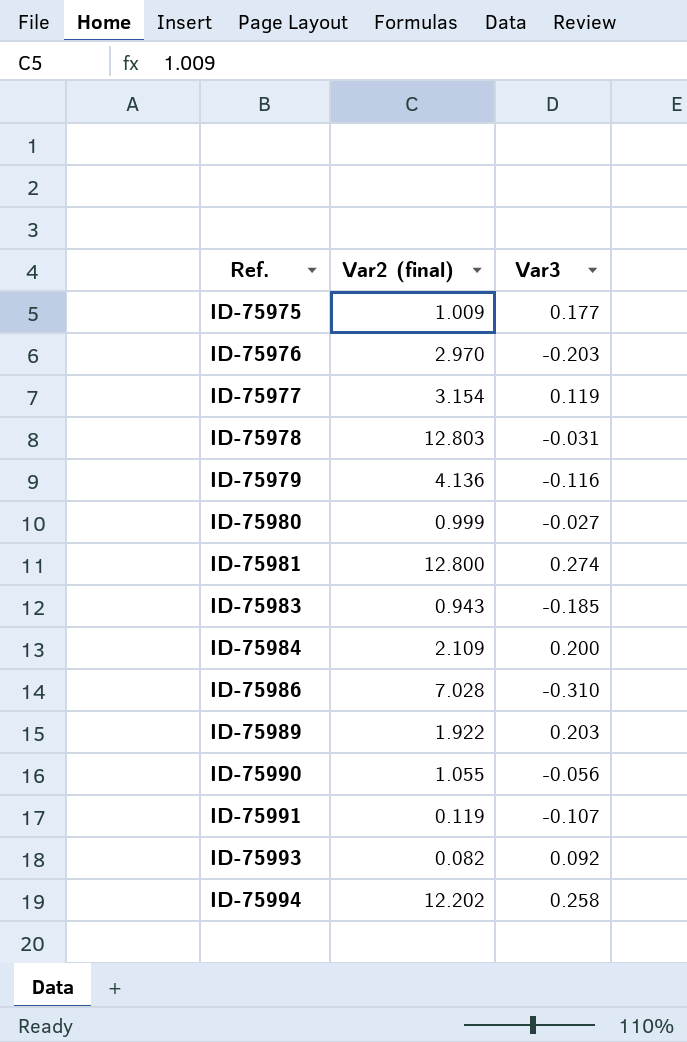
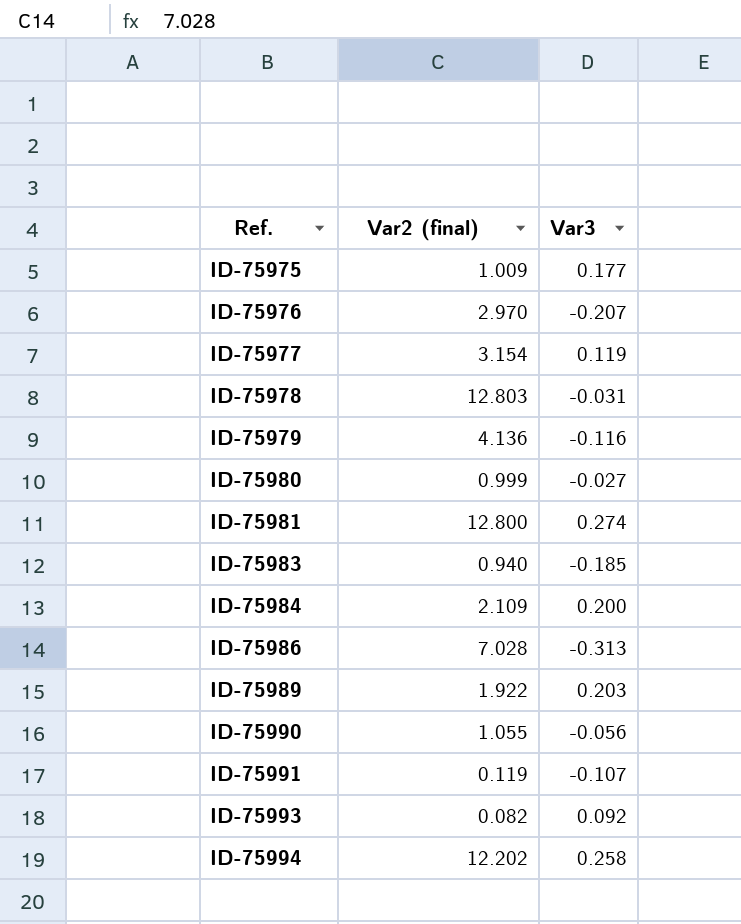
ID-75976 | Var3: -0.203 -> -0.207
ID-75983 | Var2 (final): 0.943 -> 0.940
ID-75986 | Var3: -0.310 -> -0.313

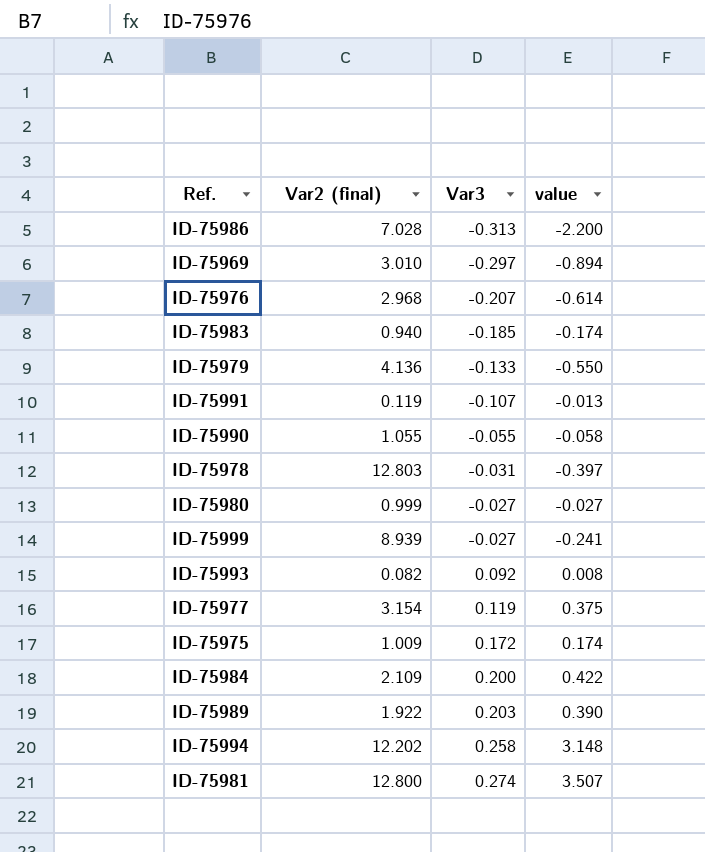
row order: Ref. ascending -> Var3 ascending
column value | formula: none -> [Var2 (final)] * [Var3]
row ID-75969: none -> 3.010 | -0.297 | -0.894
ID-75976 | Var2 (final): 2.970 -> 2.968
ID-75979 | Var3: -0.116 -> -0.133
ID-75990 | Var3: -0.056 -> -0.055
row ID-75999: none -> 8.939 | -0.027 | -0.241
ID-75975 | Var3: 0.177 -> 0.172

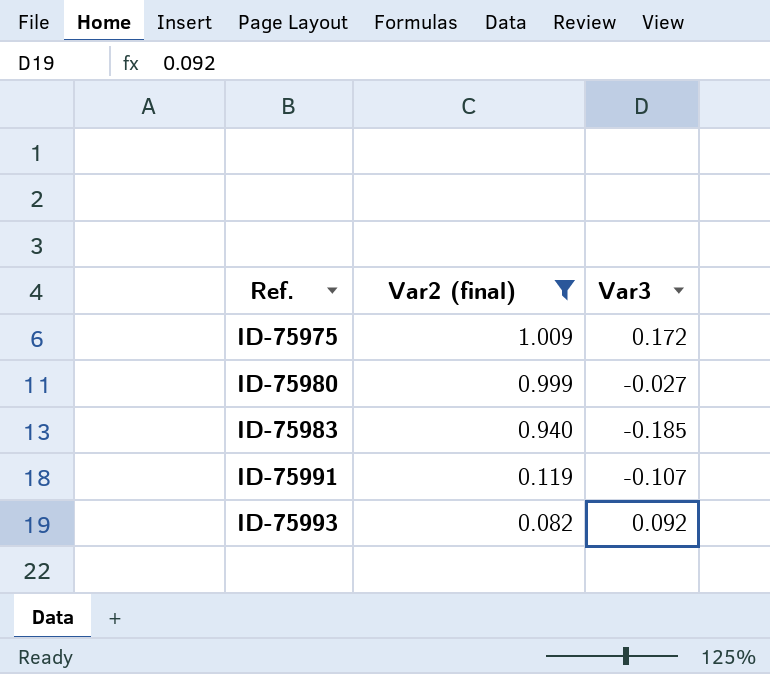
filter: none -> Var2 (final) <= 1.009
row order: Var3 ascending -> Ref. ascending
column value | formula: [Var2 (final)] * [Var3] -> none

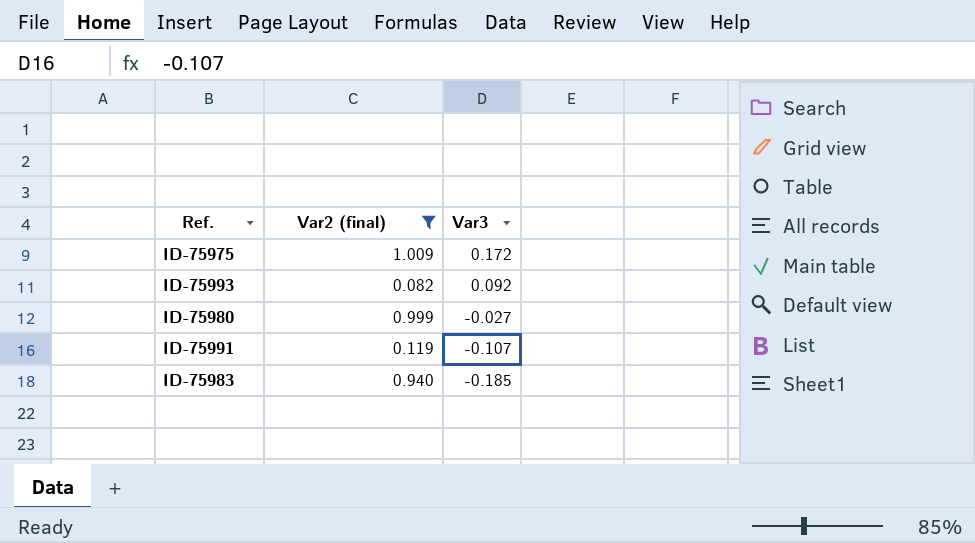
row order: Ref. ascending -> Var3 descending

